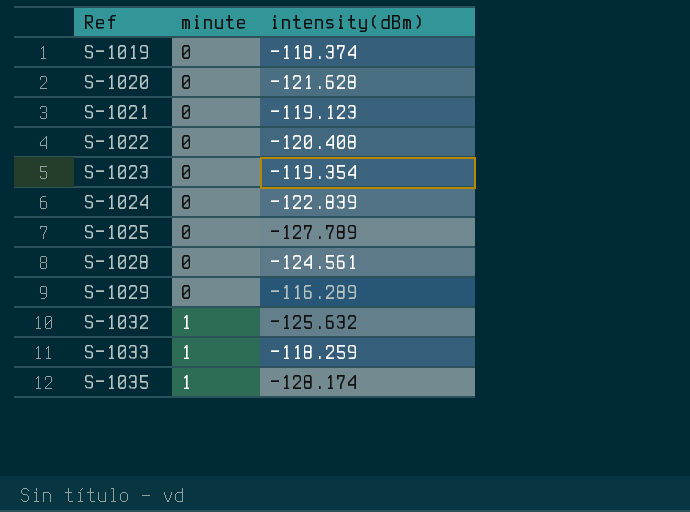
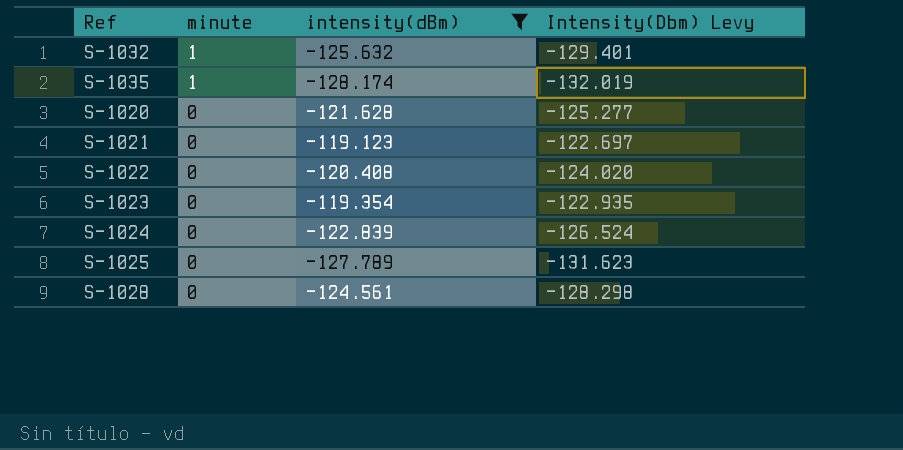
filter: none -> intensity(dBm) <= -119.123
row order: Ref ascending -> minute descending
column Intensity(Dbm) Levy | formula: none -> [intensity(dBm)] * 1.03

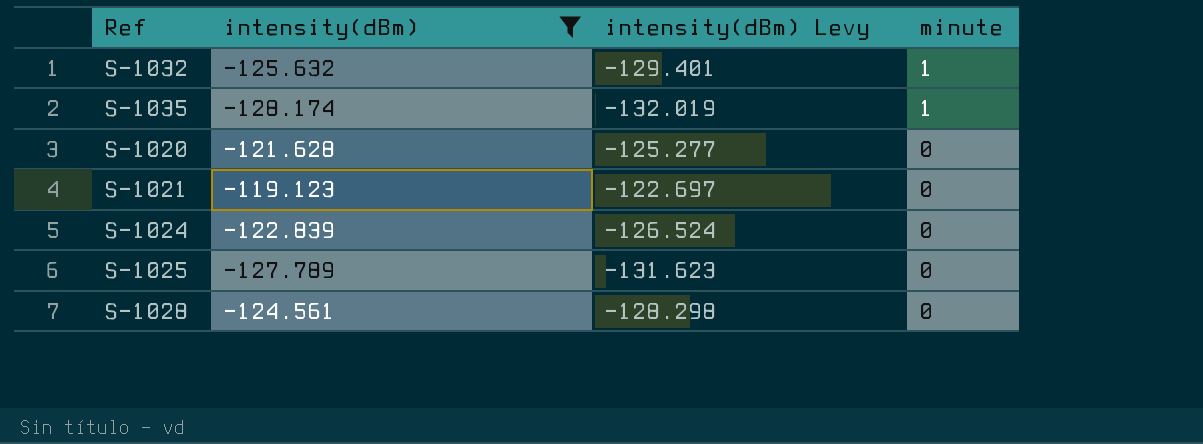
column name: Intensity(Dbm) Levy -> intensity(dBm) Levy
column minute | position: 2 -> 4
row S-1022: 0 | -120.408 | -124.020 -> none
row S-1023: 0 | -119.354 | -122.935 -> none

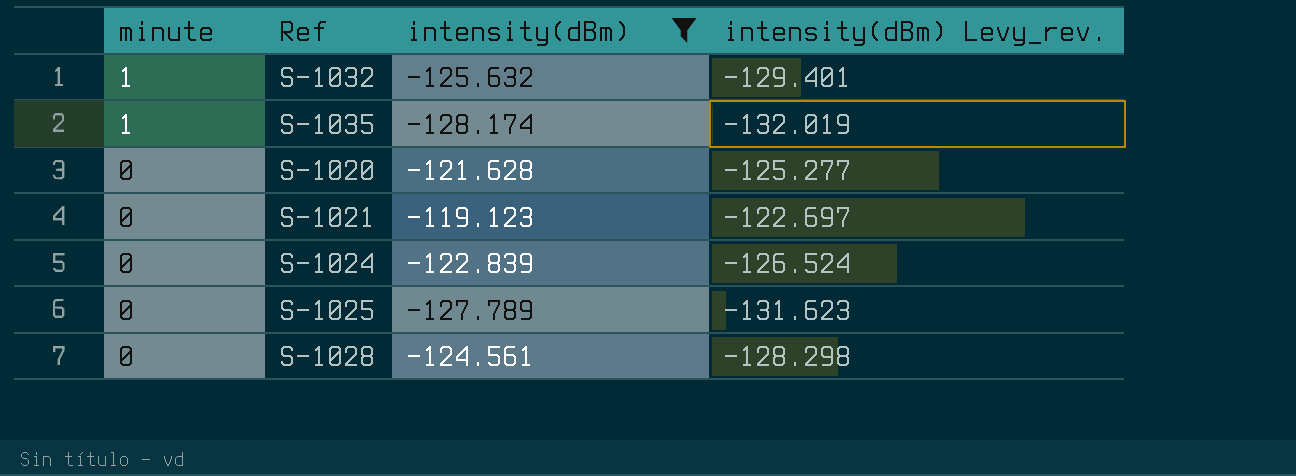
column minute | position: 4 -> 1
column name: intensity(dBm) Levy -> intensity(dBm) Levy_rev.

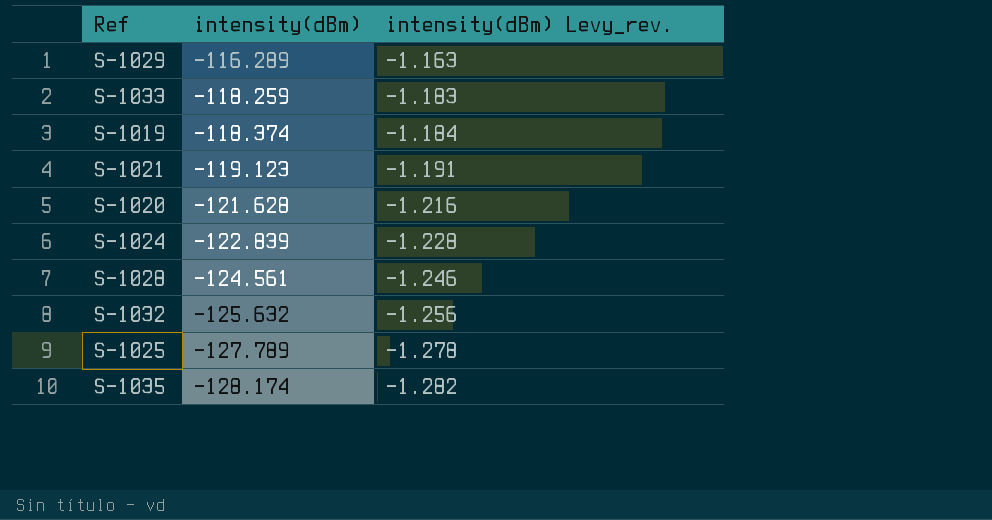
filter: intensity(dBm) <= -119.123 -> none
row order: minute descending -> intensity(dBm) descending
column minute | position: 1 -> none
column intensity(dBm) Levy_rev. | formula: [intensity(dBm)] * 1.03 -> [intensity(dBm)] * 0.01

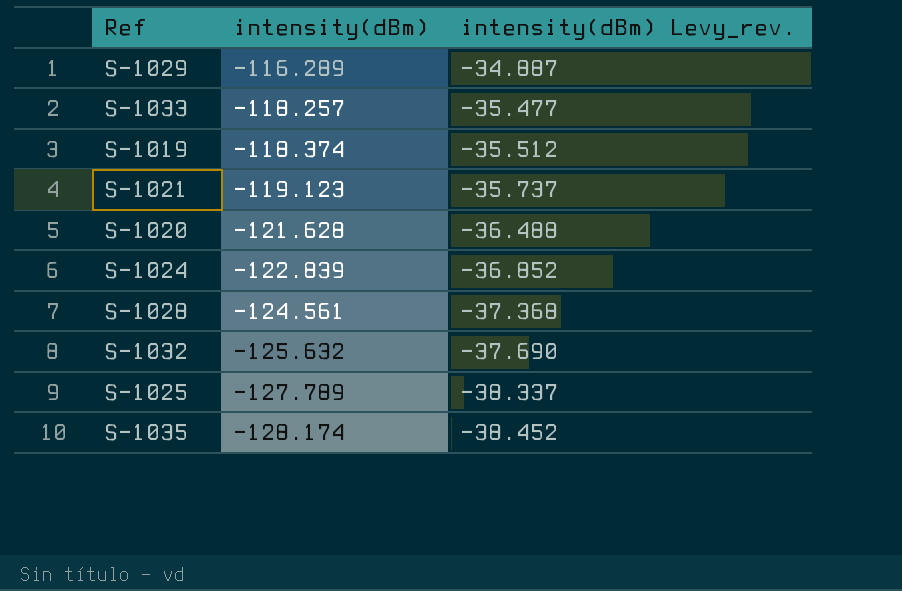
column intensity(dBm) Levy_rev. | formula: [intensity(dBm)] * 0.01 -> [intensity(dBm)] * 0.3
S-1033 | intensity(dBm): -118.259 -> -118.257

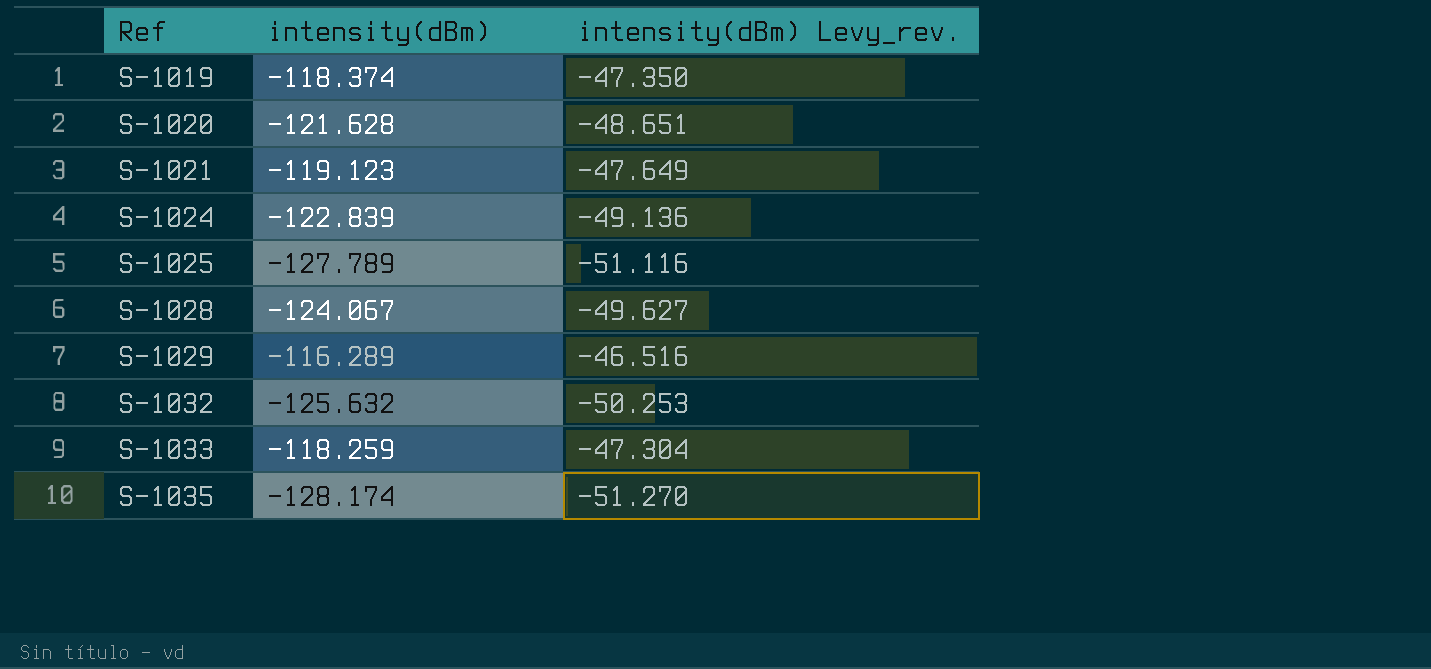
row order: intensity(dBm) descending -> Ref ascending
column intensity(dBm) Levy_rev. | formula: [intensity(dBm)] * 0.3 -> [intensity(dBm)] * 0.4
S-1028 | intensity(dBm): -124.561 -> -124.067
S-1033 | intensity(dBm): -118.257 -> -118.259

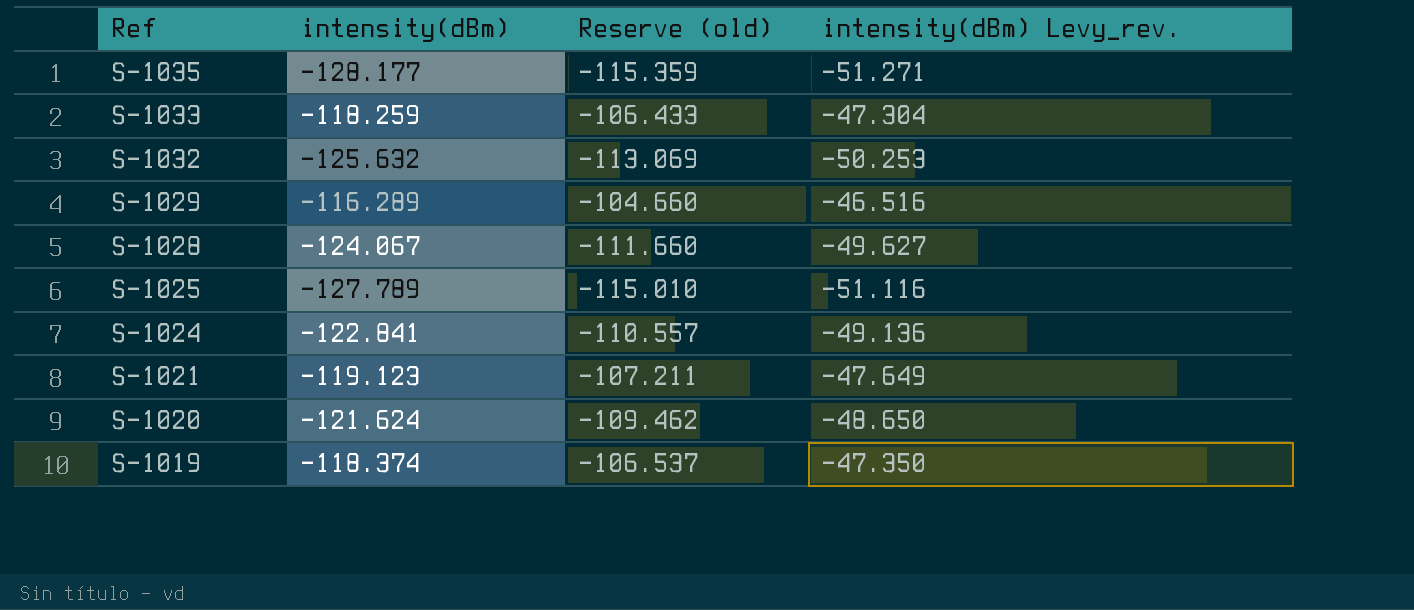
row order: Ref ascending -> Ref descending
column Reserve (old) | formula: none -> [intensity(dBm)] * 0.9
S-1035 | intensity(dBm): -128.174 -> -128.177
S-1035 | intensity(dBm) Levy_rev.: -51.270 -> -51.271
S-1024 | intensity(dBm): -122.839 -> -122.841
S-1020 | intensity(dBm): -121.628 -> -121.624
S-1020 | intensity(dBm) Levy_rev.: -48.651 -> -48.650

